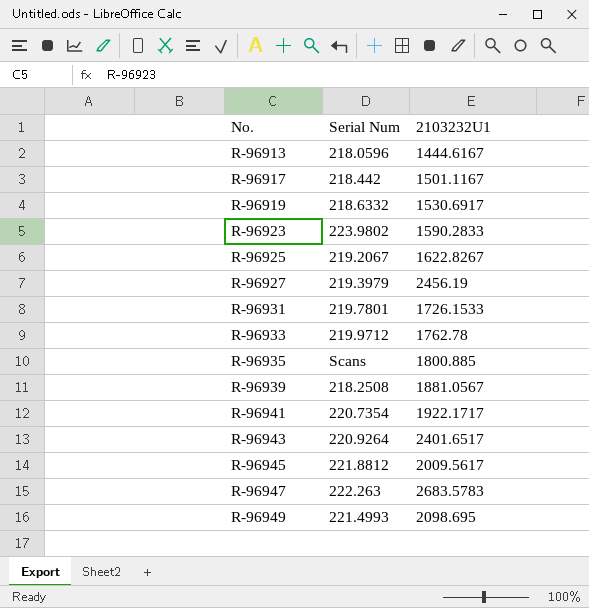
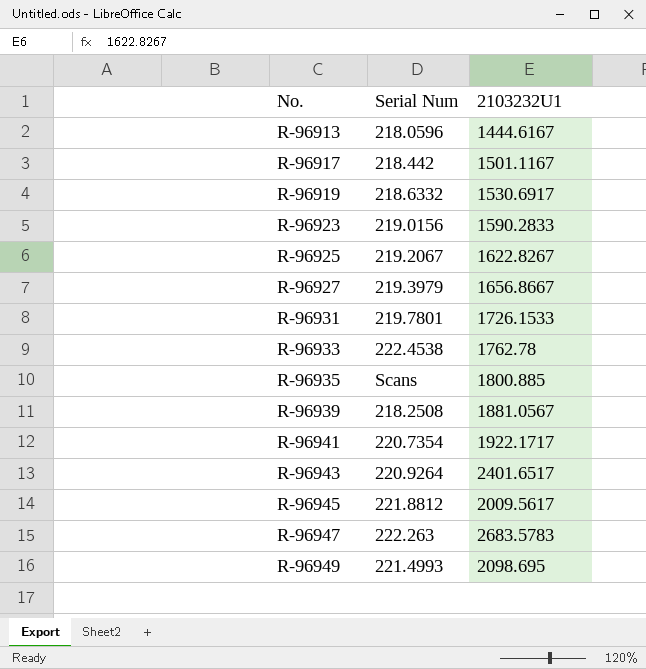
R-96923 | Serial Num: 223.9802 -> 219.0156
R-96927 | 2103232U1: 2456.19 -> 1656.8667
R-96933 | Serial Num: 219.9712 -> 222.4538

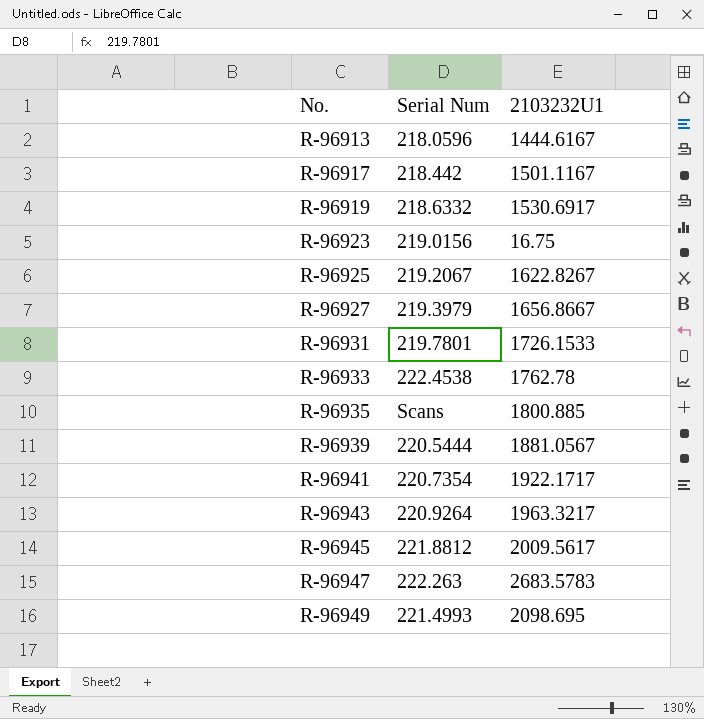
R-96923 | 2103232U1: 1590.2833 -> 16.75
R-96939 | Serial Num: 218.2508 -> 220.5444
R-96943 | 2103232U1: 2401.6517 -> 1963.3217

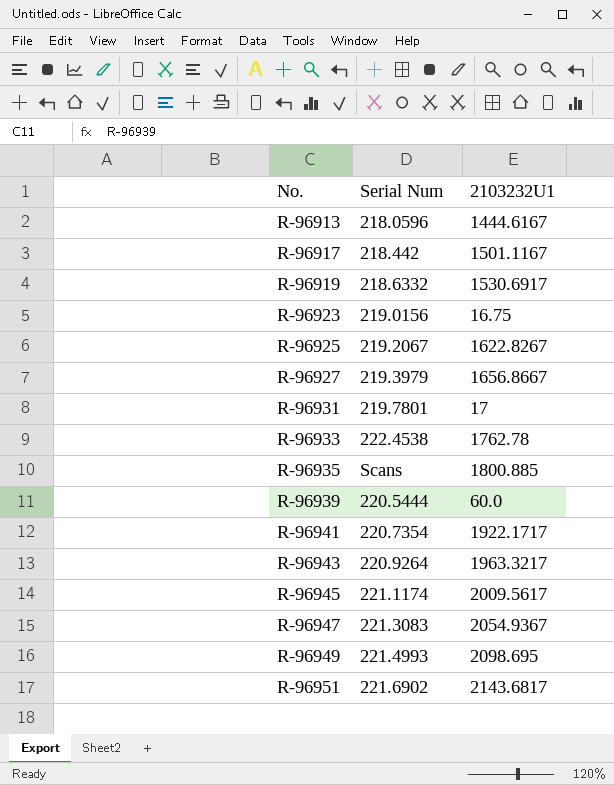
R-96931 | 2103232U1: 1726.1533 -> 17
R-96939 | 2103232U1: 1881.0567 -> 60.0
R-96945 | Serial Num: 221.8812 -> 221.1174
R-96947 | Serial Num: 222.263 -> 221.3083
R-96947 | 2103232U1: 2683.5783 -> 2054.9367
row R-96951: none -> 221.6902 | 2143.6817

